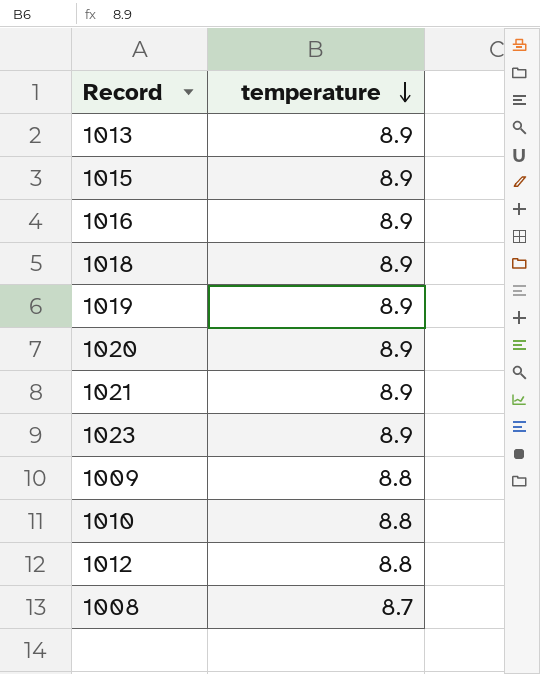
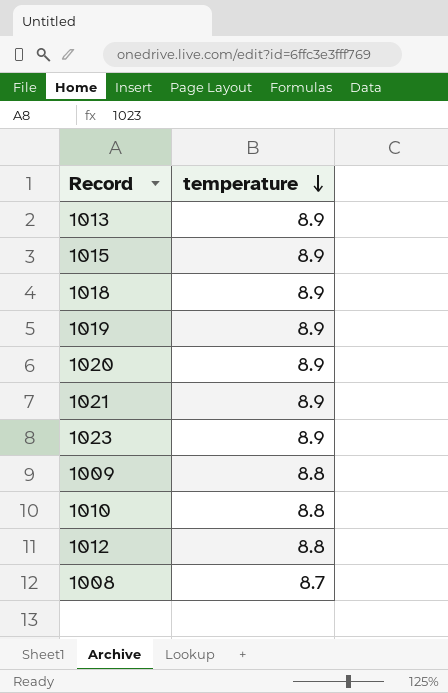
row 1016: 8.9 -> none

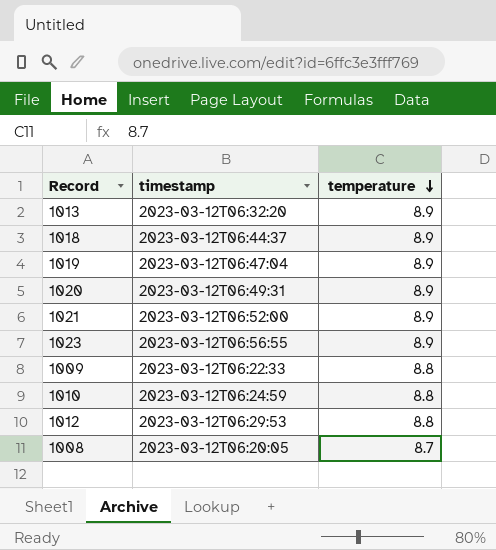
column timestamp | position: none -> 2
row 1015: 8.9 -> none

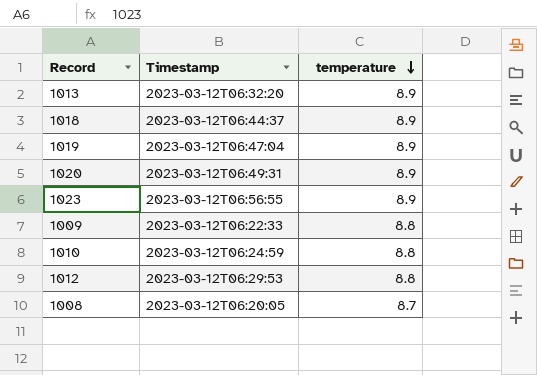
column name: timestamp -> Timestamp
row 1021: 2023-03-12T06:52:00 | 8.9 -> none

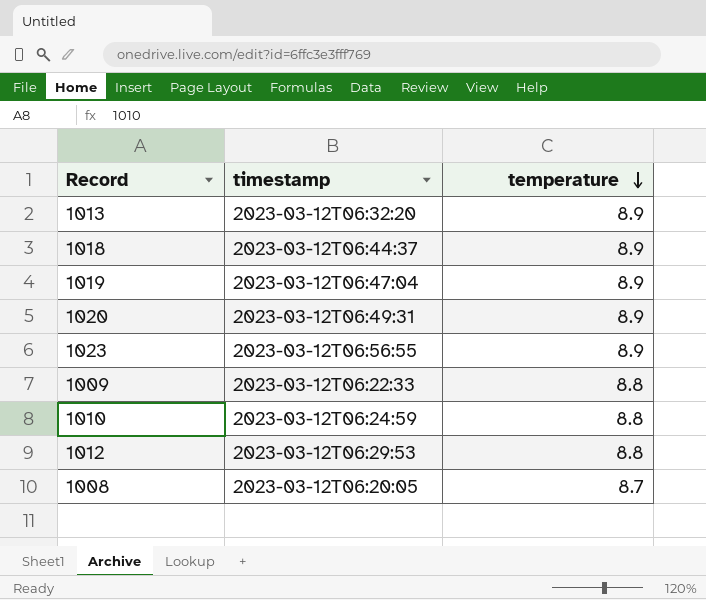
column name: Timestamp -> timestamp

